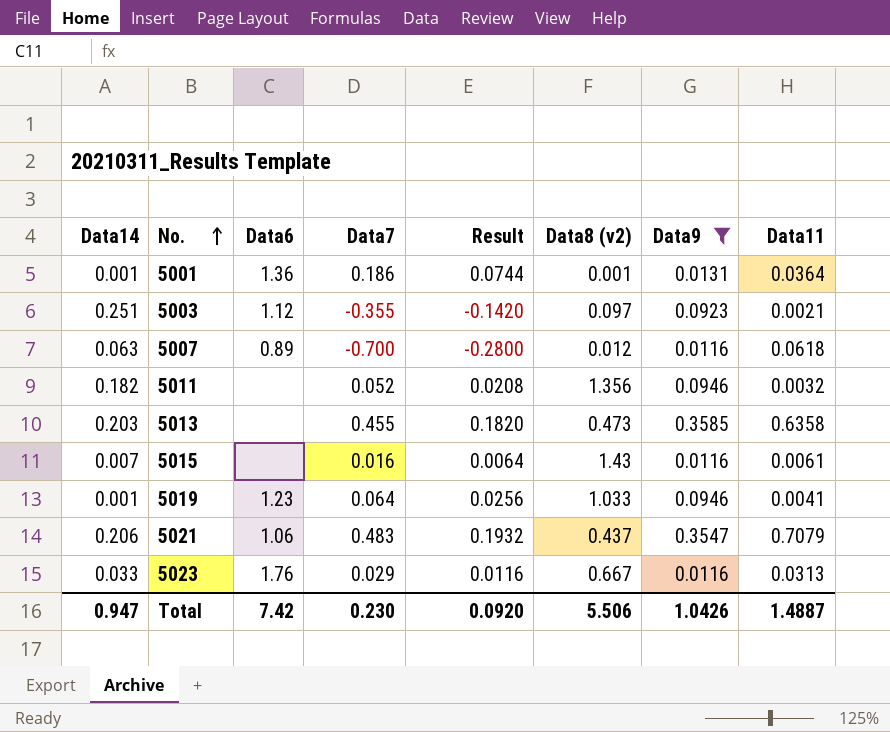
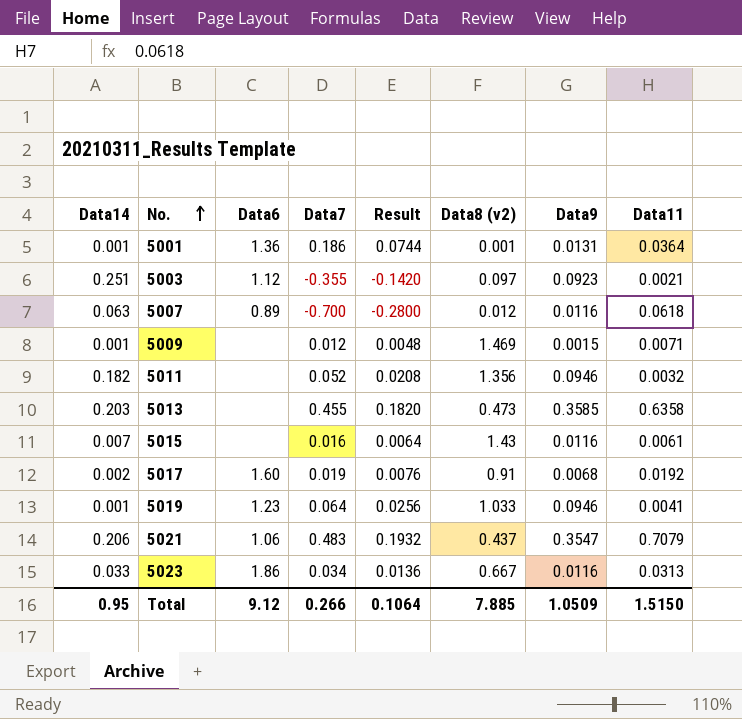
filter: Data9 >= 0.0116 -> none
5023 | Data6: 1.76 -> 1.86
5023 | Data7: 0.029 -> 0.034
5023 | Result: 0.0116 -> 0.0136
Total | Data14: 0.947 -> 0.95
Total | Data6: 7.42 -> 9.12
Total | Data7: 0.230 -> 0.266
Total | Result: 0.0920 -> 0.1064
Total | Data8 (v2): 5.506 -> 7.885
Total | Data9: 1.0426 -> 1.0509
Total | Data11: 1.4887 -> 1.5150

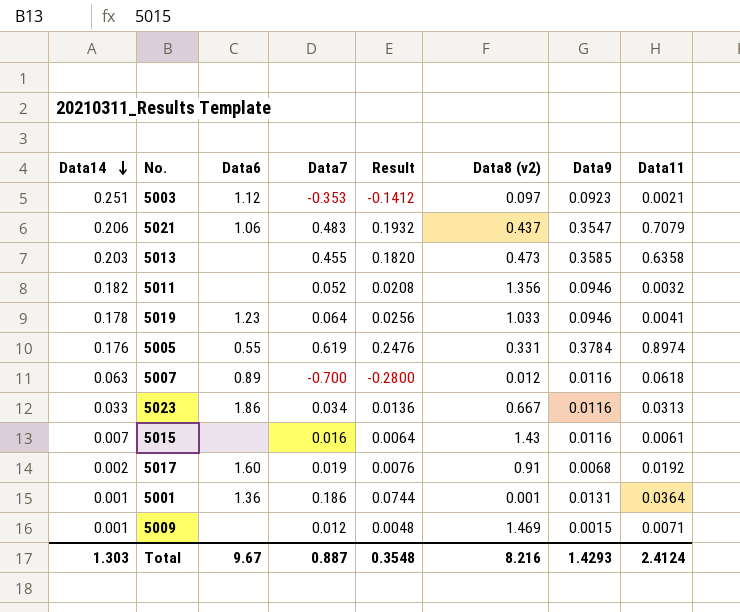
row order: No. ascending -> Data14 descending
5003 | Data7: -0.355 -> -0.353
5003 | Result: -0.1420 -> -0.1412
5019 | Data14: 0.001 -> 0.178
row 5005: none -> 0.176 | 0.55 | 0.619 | 0.2476 | 0.331 | 0.3784 | 0.8974
Total | Data14: 0.95 -> 1.303
Total | Data6: 9.12 -> 9.67
Total | Data7: 0.266 -> 0.887
Total | Result: 0.1064 -> 0.3548
Total | Data8 (v2): 7.885 -> 8.216
Total | Data9: 1.0509 -> 1.4293
Total | Data11: 1.5150 -> 2.4124

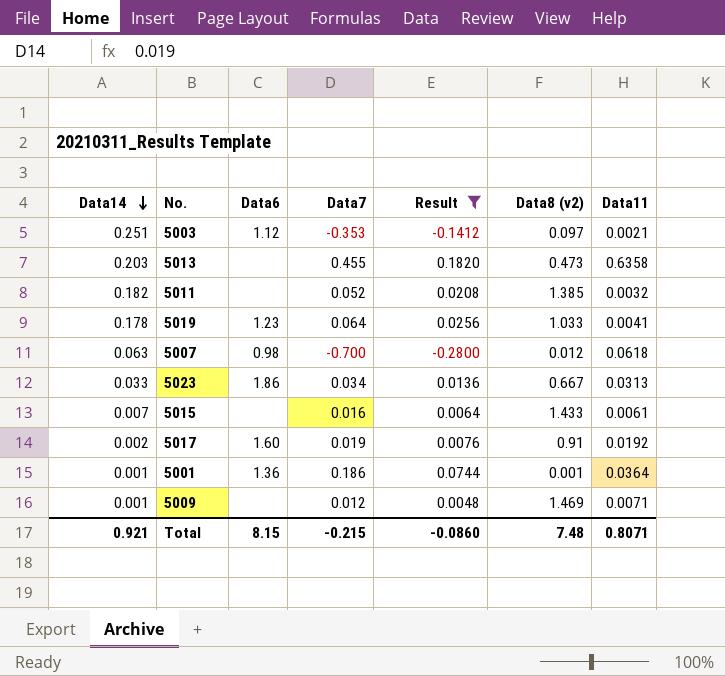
filter: none -> Result <= 0.1820
column Data9 | position: 7 -> none
5011 | Data8 (v2): 1.356 -> 1.385
5007 | Data6: 0.89 -> 0.98
5015 | Data8 (v2): 1.43 -> 1.433
Total | Data14: 1.303 -> 0.921
Total | Data6: 9.67 -> 8.15
Total | Data7: 0.887 -> -0.215
Total | Result: 0.3548 -> -0.0860
Total | Data8 (v2): 8.216 -> 7.48
Total | Data11: 2.4124 -> 0.8071

